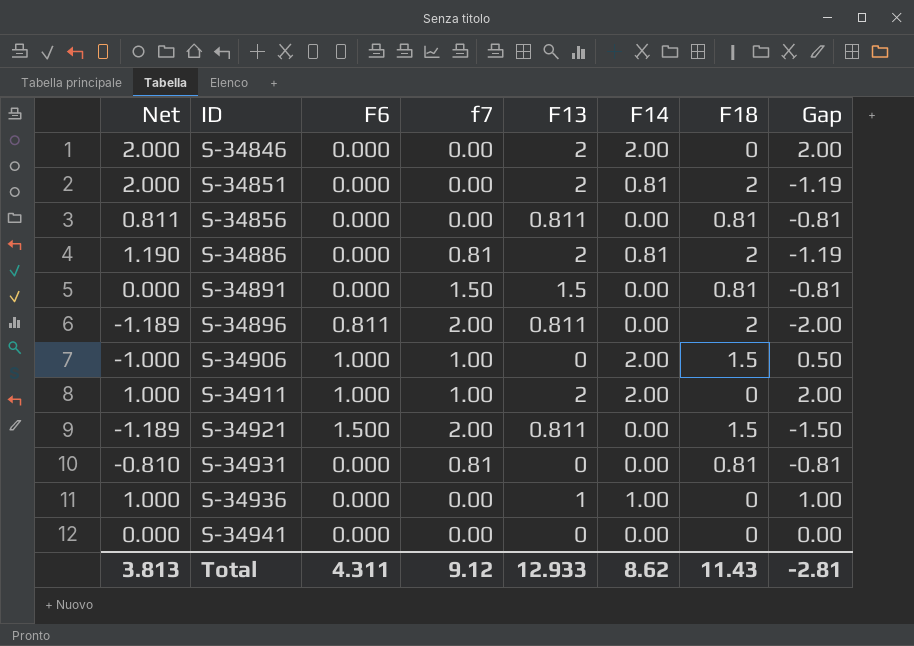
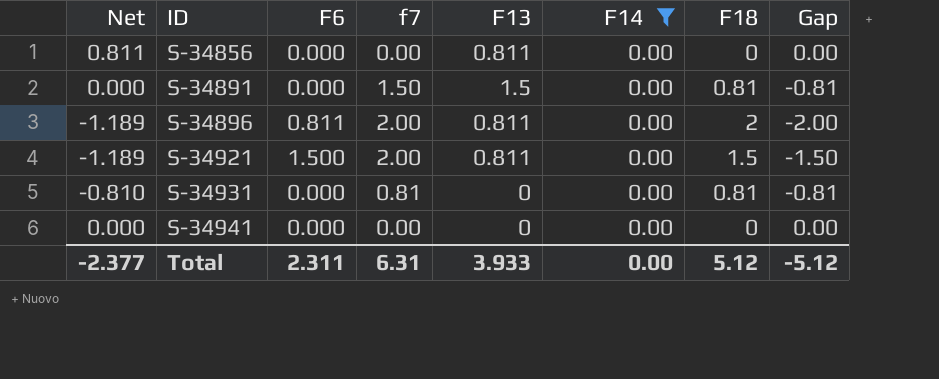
filter: none -> F14 = 0.00
S-34856 | F18: 0.81 -> 0
S-34856 | Gap: -0.81 -> 0.00
Total | Net: 3.813 -> -2.377
Total | F6: 4.311 -> 2.311
Total | f7: 9.12 -> 6.31
Total | F13: 12.933 -> 3.933
Total | F14: 8.62 -> 0.00
Total | F18: 11.43 -> 5.12
Total | Gap: -2.81 -> -5.12

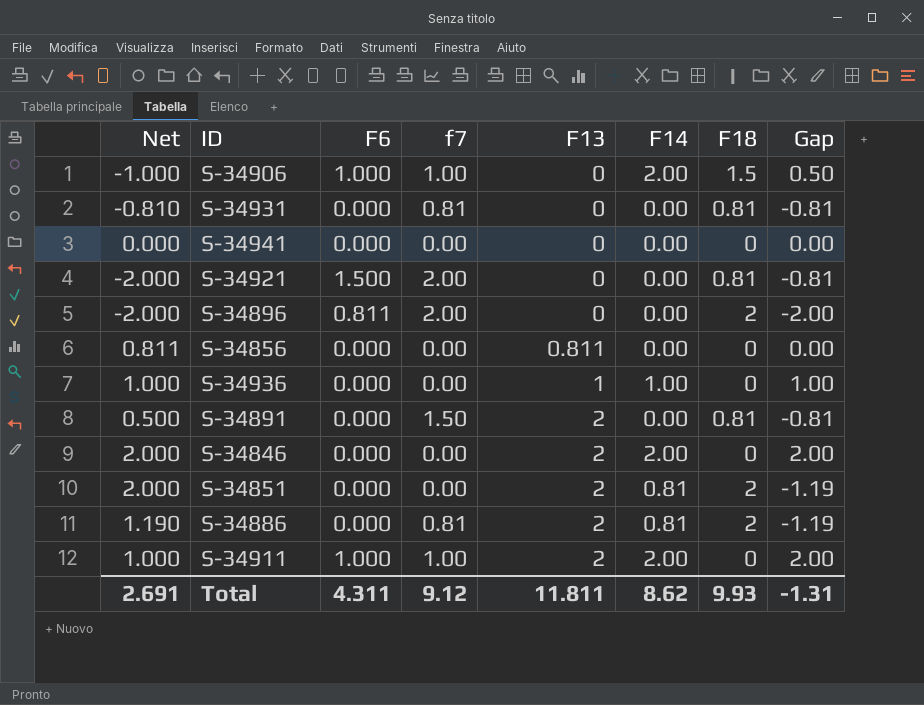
filter: F14 = 0.00 -> none
row order: ID ascending -> F13 ascending
S-34921 | Net: -1.189 -> -2.000
S-34921 | F13: 0.811 -> 0
S-34921 | F18: 1.5 -> 0.81
S-34921 | Gap: -1.50 -> -0.81
S-34896 | Net: -1.189 -> -2.000
S-34896 | F13: 0.811 -> 0
S-34891 | Net: 0.000 -> 0.500
S-34891 | F13: 1.5 -> 2
Total | Net: -2.377 -> 2.691
Total | F6: 2.311 -> 4.311
Total | f7: 6.31 -> 9.12
Total | F13: 3.933 -> 11.811
Total | F14: 0.00 -> 8.62
Total | F18: 5.12 -> 9.93
Total | Gap: -5.12 -> -1.31

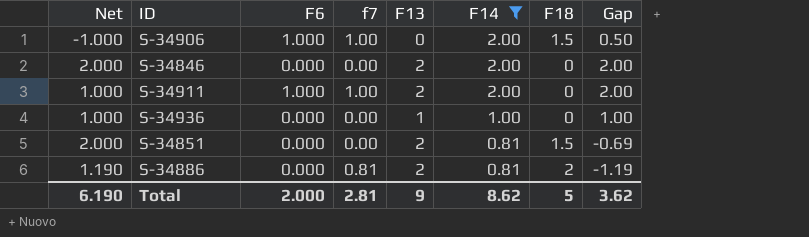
filter: none -> F14 != 0.00
row order: F13 ascending -> F14 descending
S-34851 | F18: 2 -> 1.5
S-34851 | Gap: -1.19 -> -0.69
Total | Net: 2.691 -> 6.190
Total | F6: 4.311 -> 2.000
Total | f7: 9.12 -> 2.81
Total | F13: 11.811 -> 9
Total | F18: 9.93 -> 5
Total | Gap: -1.31 -> 3.62

